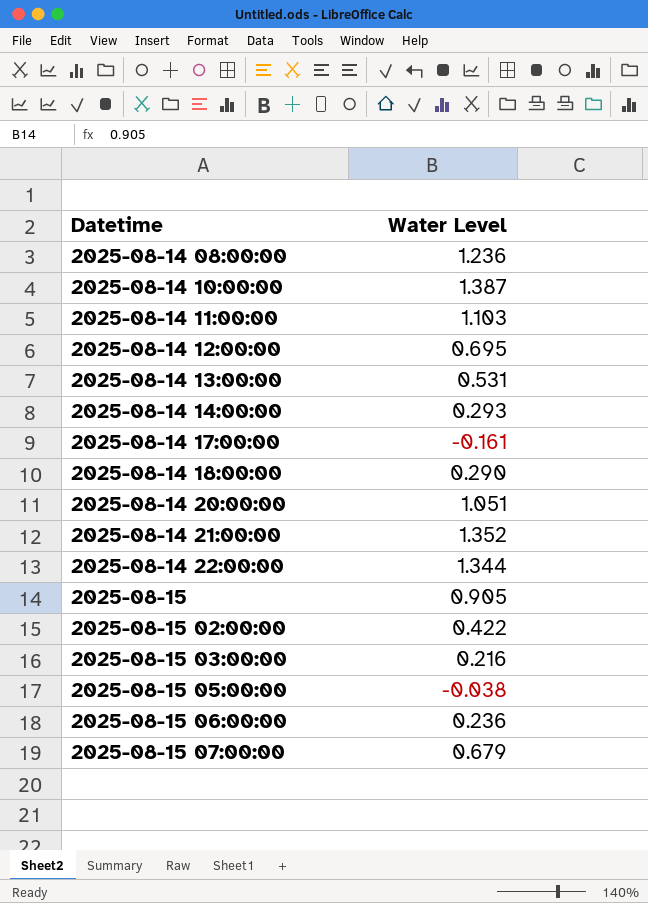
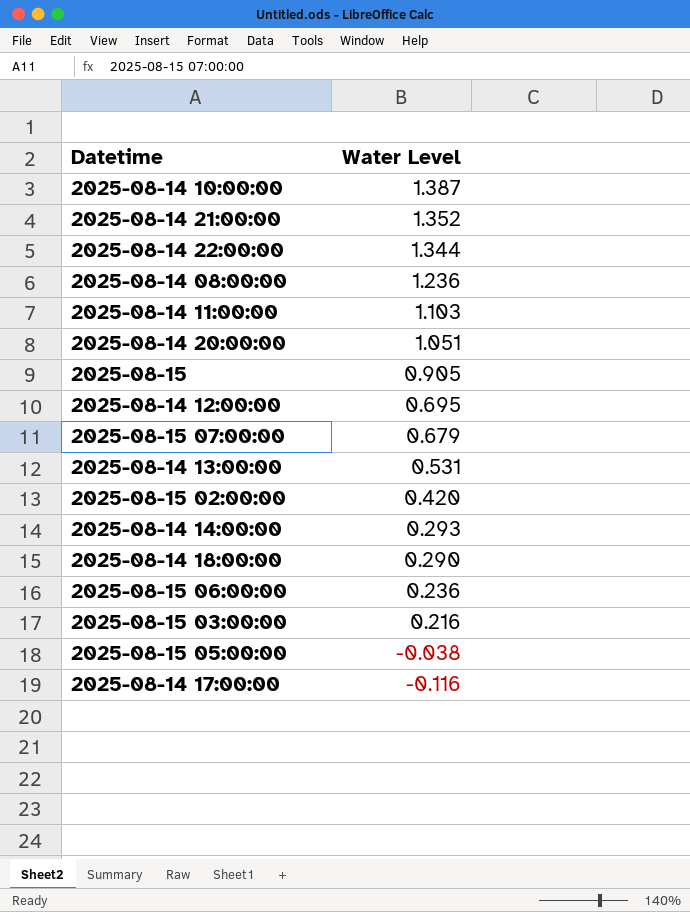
row order: Datetime ascending -> Water Level descending
2025-08-15 02:00:00 | Water Level: 0.422 -> 0.420
2025-08-14 17:00:00 | Water Level: -0.161 -> -0.116

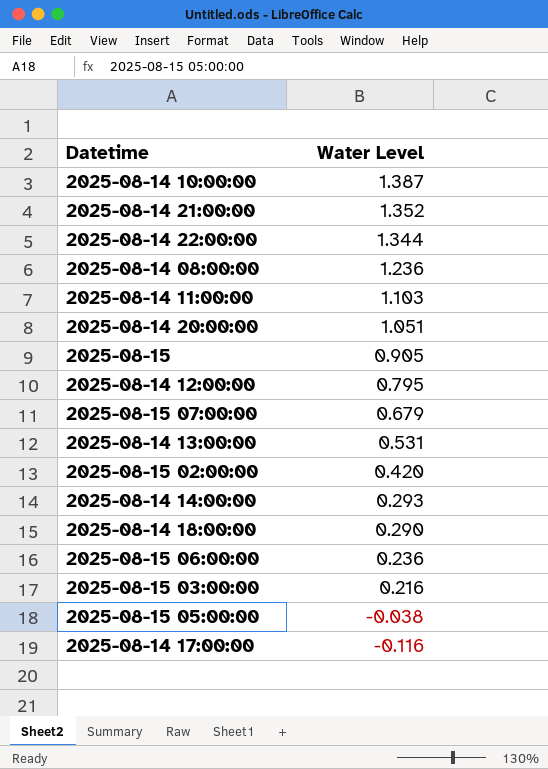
2025-08-14 12:00:00 | Water Level: 0.695 -> 0.795

